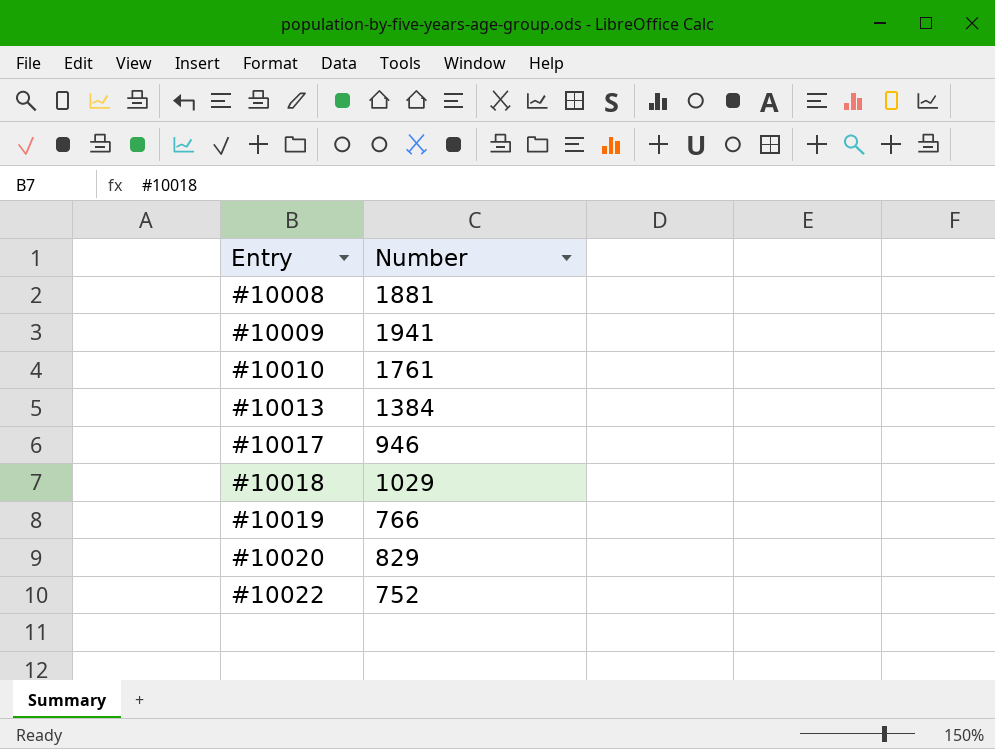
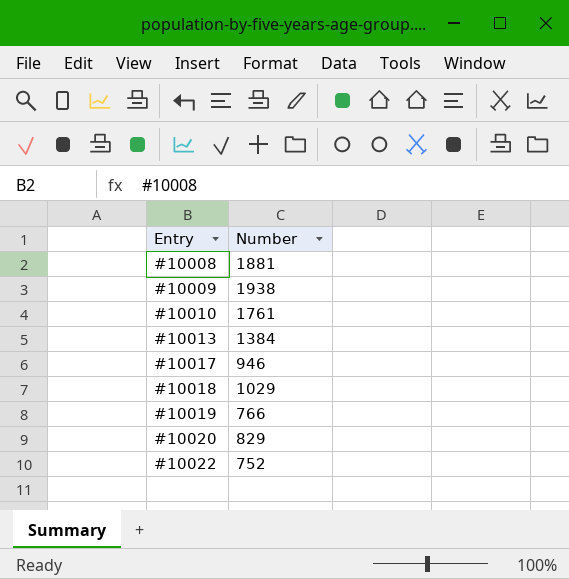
#10009 | Number: 1941 -> 1938

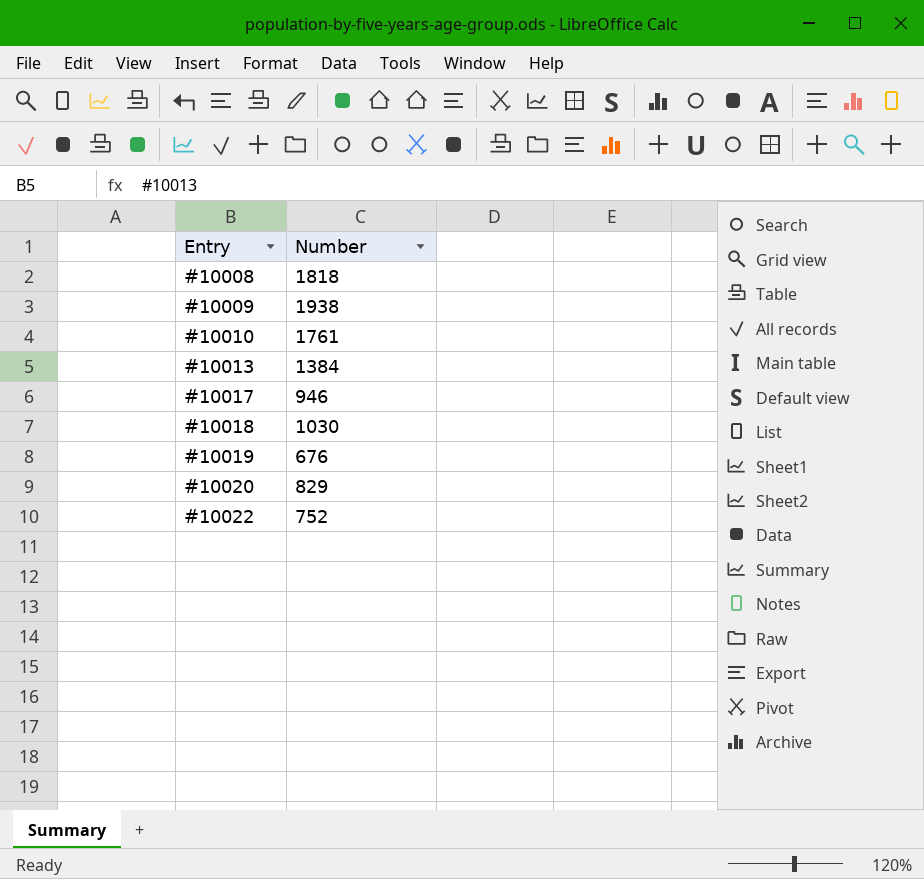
#10008 | Number: 1881 -> 1818
#10018 | Number: 1029 -> 1030
#10019 | Number: 766 -> 676

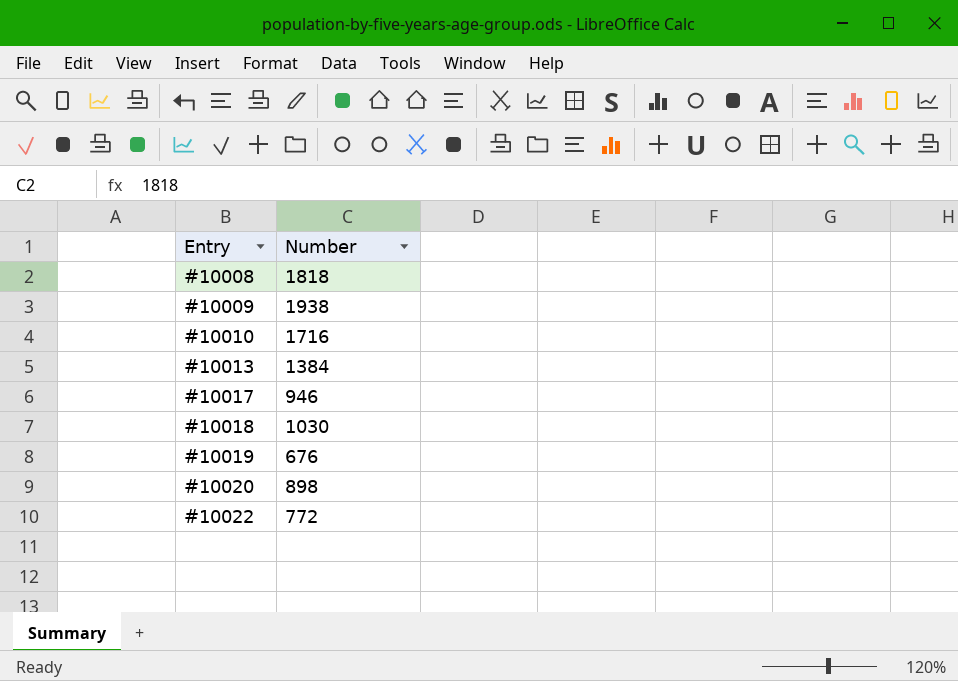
#10010 | Number: 1761 -> 1716
#10020 | Number: 829 -> 898
#10022 | Number: 752 -> 772

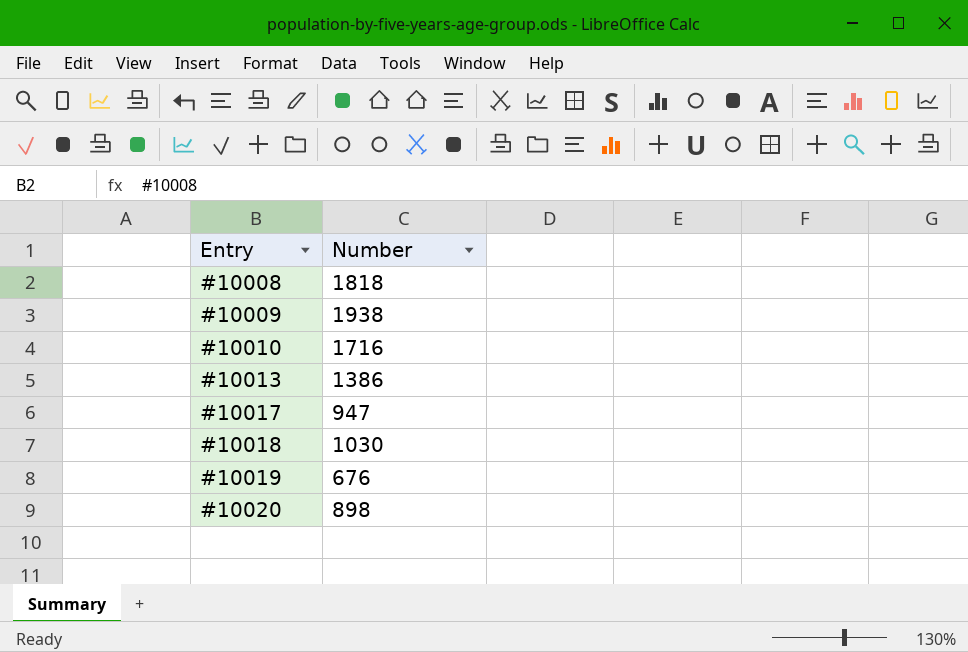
row #10022: 772 -> none
#10013 | Number: 1384 -> 1386
#10017 | Number: 946 -> 947

